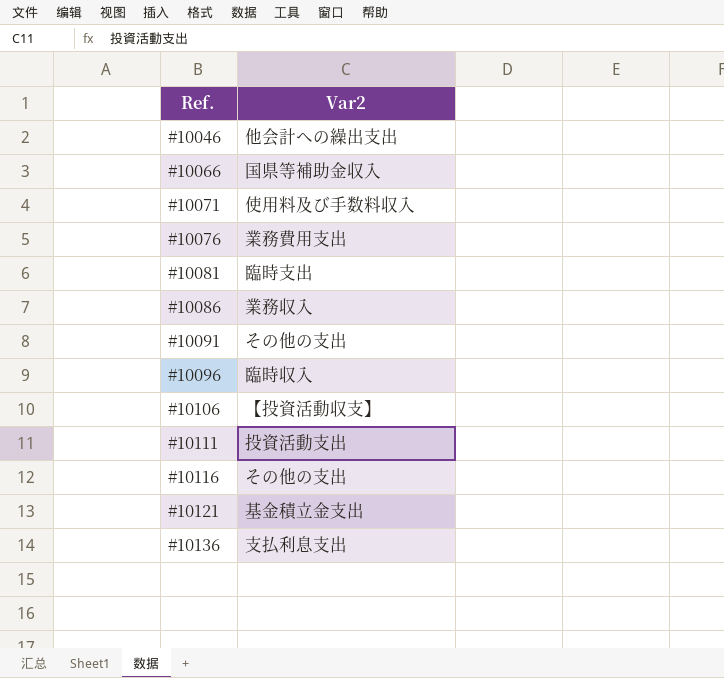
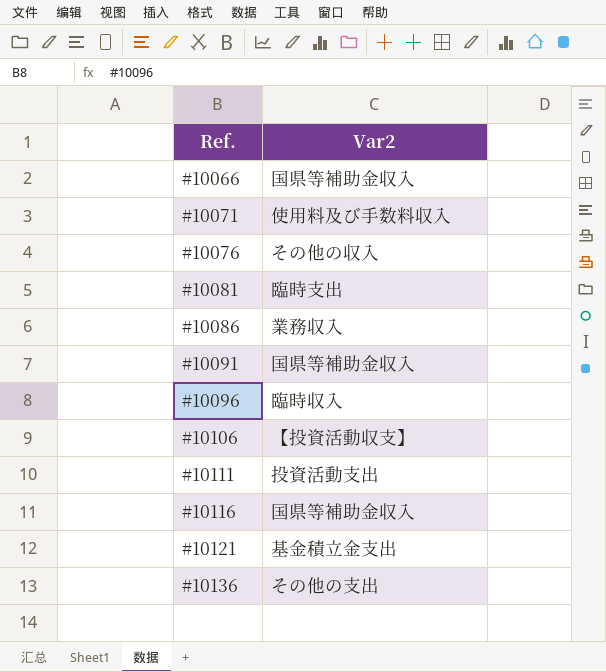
row #10046: 他会計への繰出支出 -> none
#10076 | Var2: 業務費用支出 -> その他の収入
#10091 | Var2: その他の支出 -> 国県等補助金収入
#10116 | Var2: その他の支出 -> 国県等補助金収入
#10136 | Var2: 支払利息支出 -> その他の支出

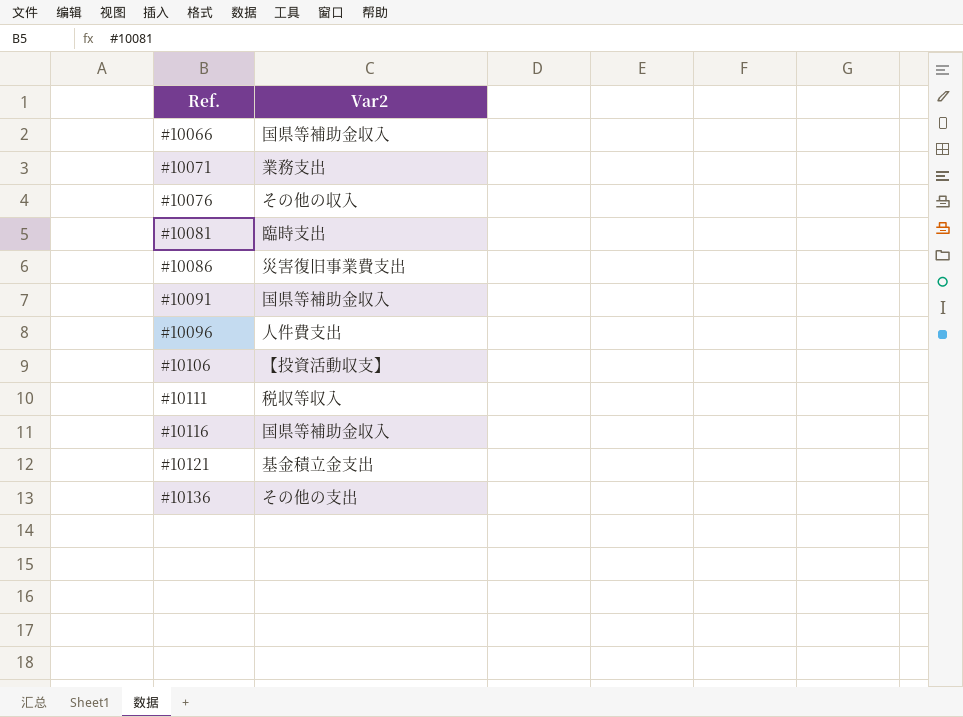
#10071 | Var2: 使用料及び手数料収入 -> 業務支出
#10086 | Var2: 業務収入 -> 災害復旧事業費支出
#10096 | Var2: 臨時収入 -> 人件費支出
#10111 | Var2: 投資活動支出 -> 税収等収入

